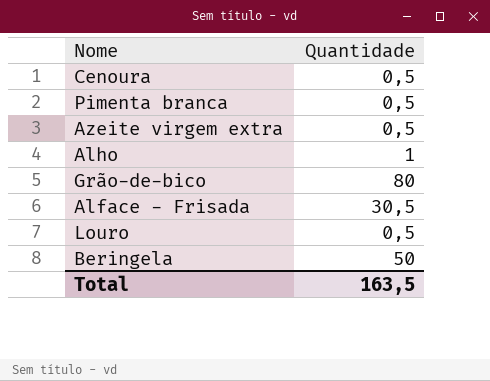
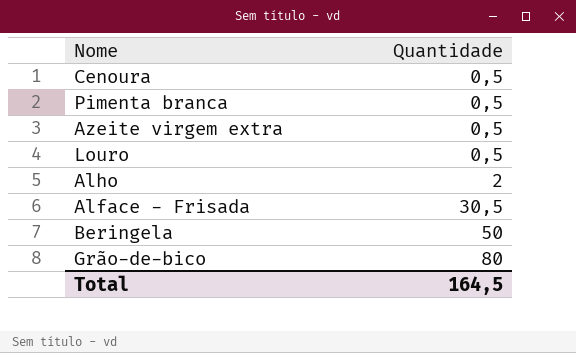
row order: none -> Quantidade ascending
Alho | Quantidade: 1 -> 2
Total | Quantidade: 163,5 -> 164,5

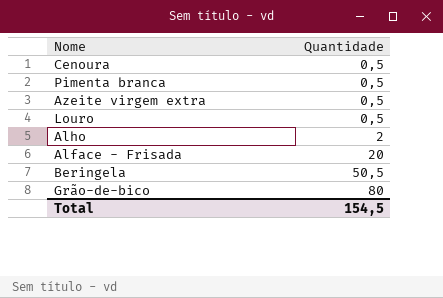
Alface - Frisada | Quantidade: 30,5 -> 20
Beringela | Quantidade: 50 -> 50,5
Total | Quantidade: 164,5 -> 154,5

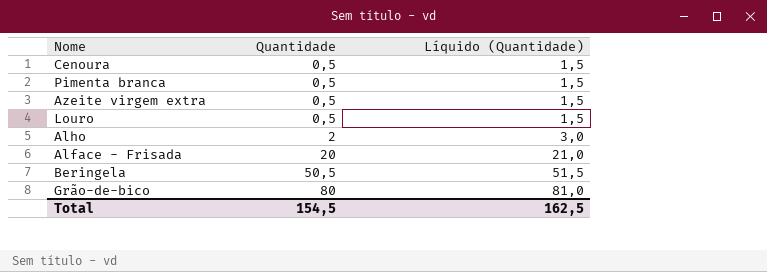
column Líquido (Quantidade) | formula: none -> [Quantidade] + 1

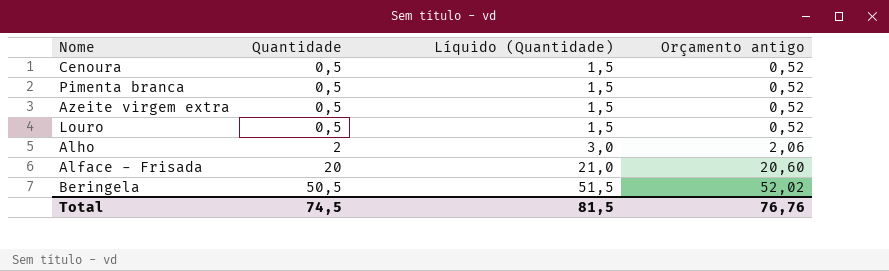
column Orçamento antigo | formula: none -> [Quantidade] * 1,03
row Grão-de-bico: 80 | 81,0 -> none
Total | Quantidade: 154,5 -> 74,5
Total | Líquido (Quantidade): 162,5 -> 81,5

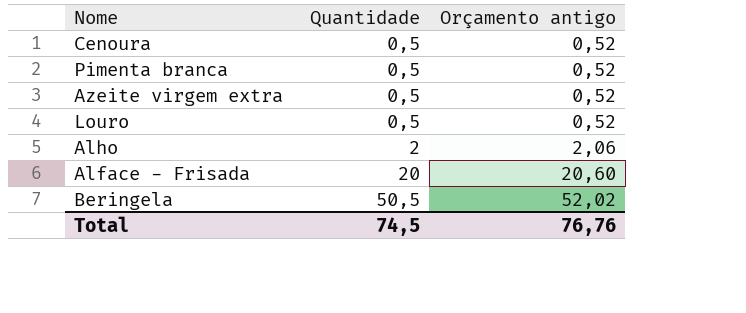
column Líquido (Quantidade) | formula: [Quantidade] + 1 -> none

